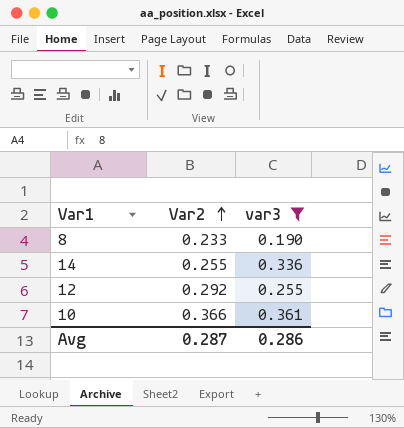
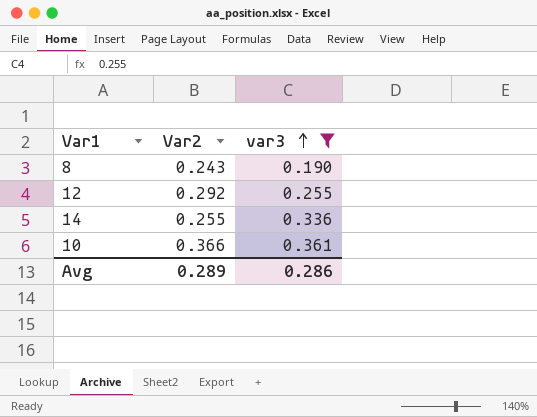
row order: Var2 ascending -> var3 ascending
8 | Var2: 0.233 -> 0.243
Avg | Var2: 0.287 -> 0.289

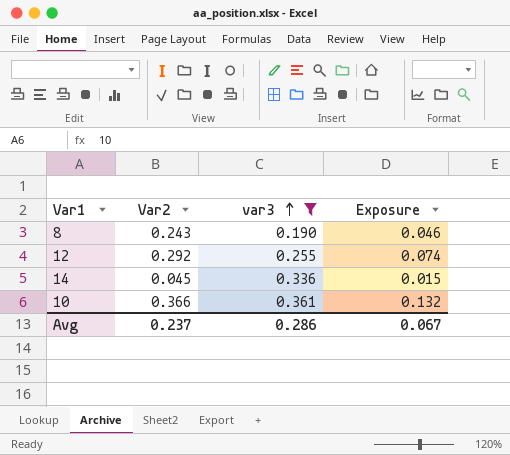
column Exposure | formula: none -> [Var2] * [var3]
14 | Var2: 0.255 -> 0.045
Avg | Var2: 0.289 -> 0.237

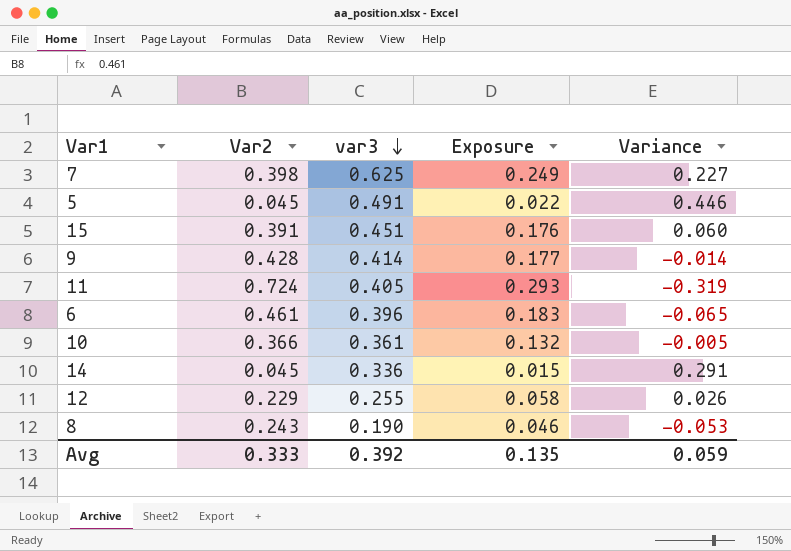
filter: var3 <= 0.361 -> none
row order: var3 ascending -> var3 descending
column Variance | formula: none -> [var3] - [Var2]
12 | Var2: 0.292 -> 0.229
12 | Exposure: 0.074 -> 0.058
Avg | Var2: 0.237 -> 0.333
Avg | var3: 0.286 -> 0.392
Avg | Exposure: 0.067 -> 0.135

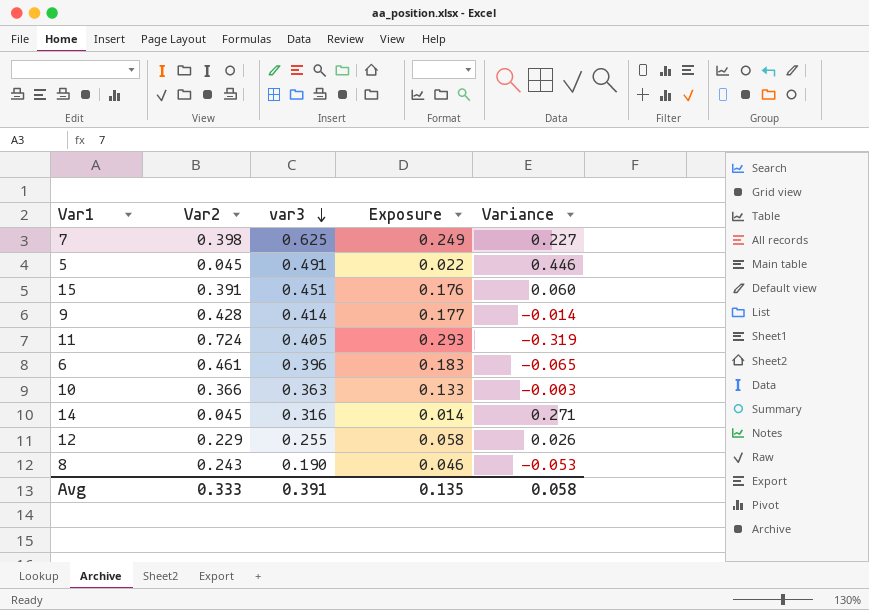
10 | var3: 0.361 -> 0.363
10 | Exposure: 0.132 -> 0.133
10 | Variance: -0.005 -> -0.003
14 | var3: 0.336 -> 0.316
14 | Exposure: 0.015 -> 0.014
14 | Variance: 0.291 -> 0.271
Avg | var3: 0.392 -> 0.391
Avg | Variance: 0.059 -> 0.058

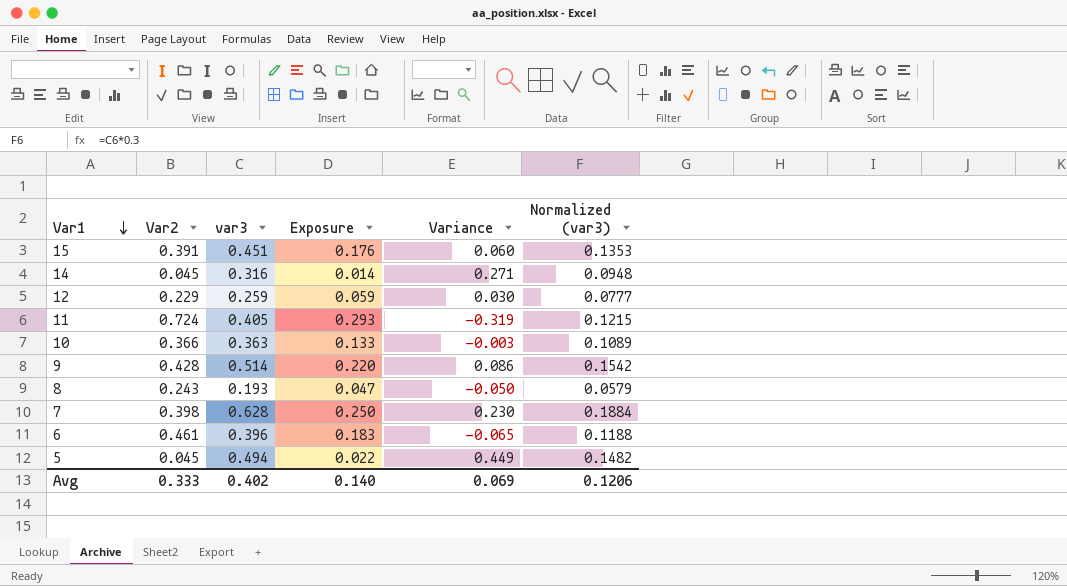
row order: var3 descending -> Var1 descending
column Normalized (var3) | formula: none -> [var3] * 0.3
12 | var3: 0.255 -> 0.259
12 | Exposure: 0.058 -> 0.059
12 | Variance: 0.026 -> 0.030
9 | var3: 0.414 -> 0.514
9 | Exposure: 0.177 -> 0.220
9 | Variance: -0.014 -> 0.086
8 | var3: 0.190 -> 0.193
8 | Exposure: 0.046 -> 0.047
8 | Variance: -0.053 -> -0.050
7 | var3: 0.625 -> 0.628
7 | Exposure: 0.249 -> 0.250
7 | Variance: 0.227 -> 0.230
5 | var3: 0.491 -> 0.494
5 | Variance: 0.446 -> 0.449
Avg | var3: 0.391 -> 0.402
Avg | Exposure: 0.135 -> 0.140
Avg | Variance: 0.058 -> 0.069

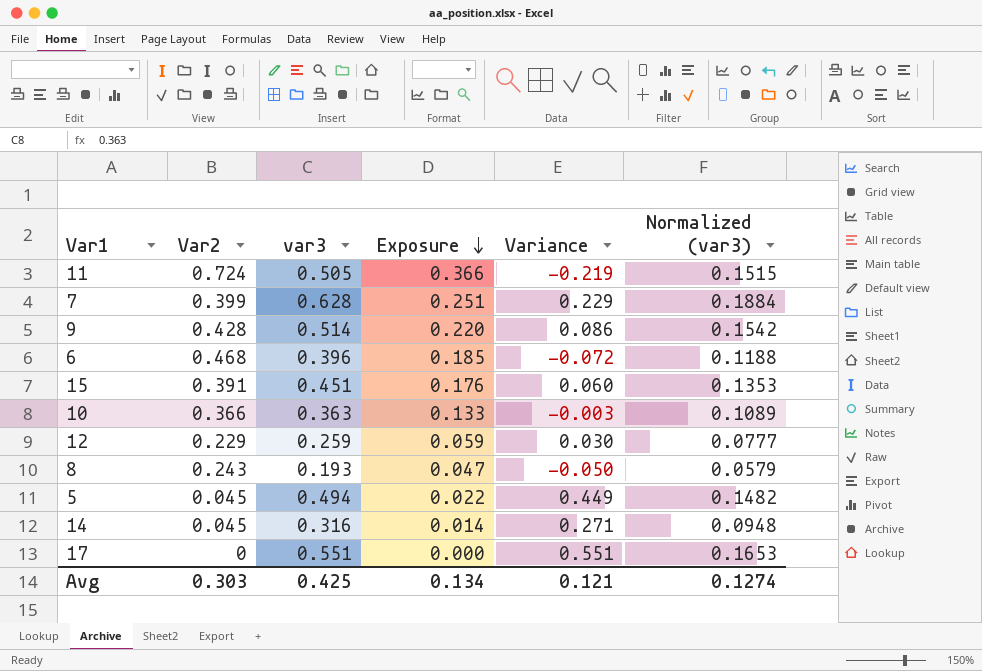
row order: Var1 descending -> Exposure descending
11 | var3: 0.405 -> 0.505
11 | Exposure: 0.293 -> 0.366
11 | Variance: -0.319 -> -0.219
11 | Normalized (var3): 0.1215 -> 0.1515
7 | Var2: 0.398 -> 0.399
7 | Exposure: 0.250 -> 0.251
7 | Variance: 0.230 -> 0.229
6 | Var2: 0.461 -> 0.468
6 | Exposure: 0.183 -> 0.185
6 | Variance: -0.065 -> -0.072
row 17: none -> 0 | 0.551 | 0.000 | 0.551 | 0.1653
Avg | Var2: 0.333 -> 0.303
Avg | var3: 0.402 -> 0.425
Avg | Exposure: 0.140 -> 0.134
Avg | Variance: 0.069 -> 0.121
Avg | Normalized (var3): 0.1206 -> 0.1274

